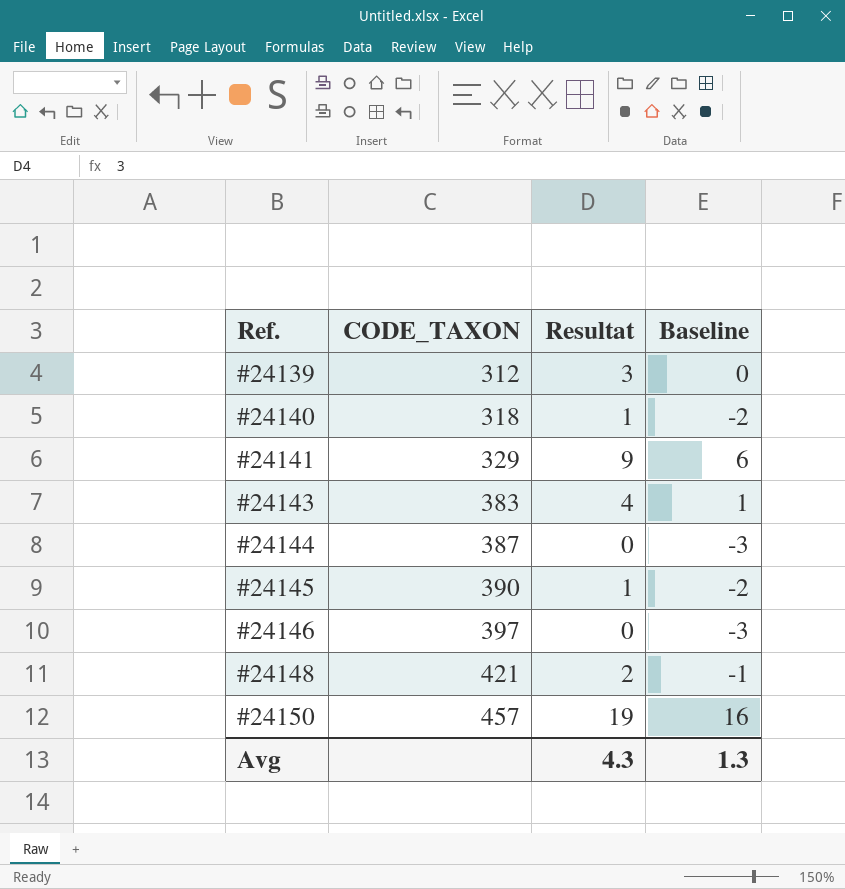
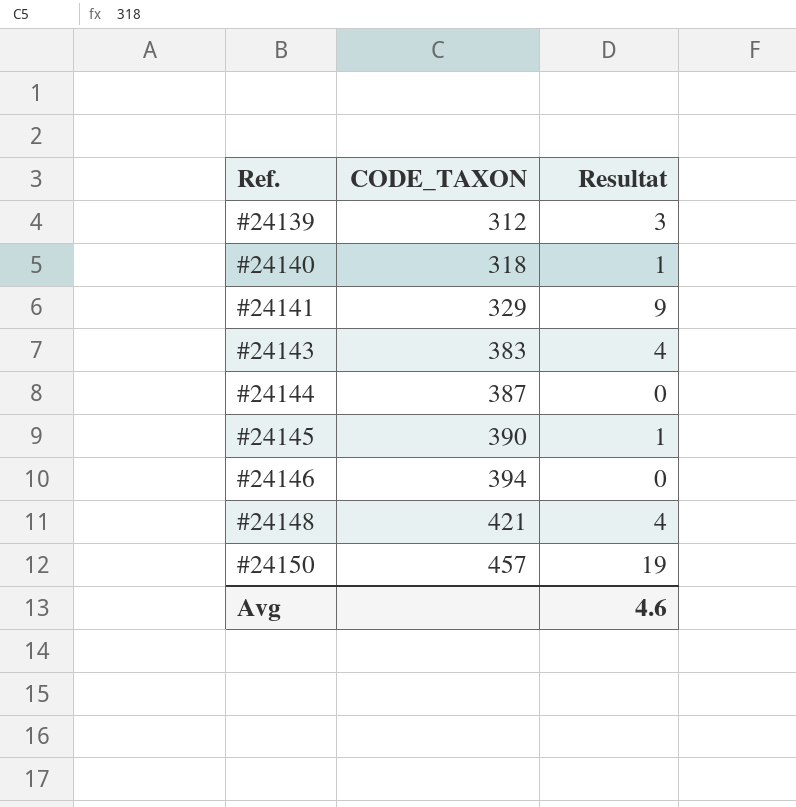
column Baseline | formula: [Resultat] - 3 -> none
#24146 | CODE_TAXON: 397 -> 394
#24148 | Resultat: 2 -> 4
Avg | Resultat: 4.3 -> 4.6

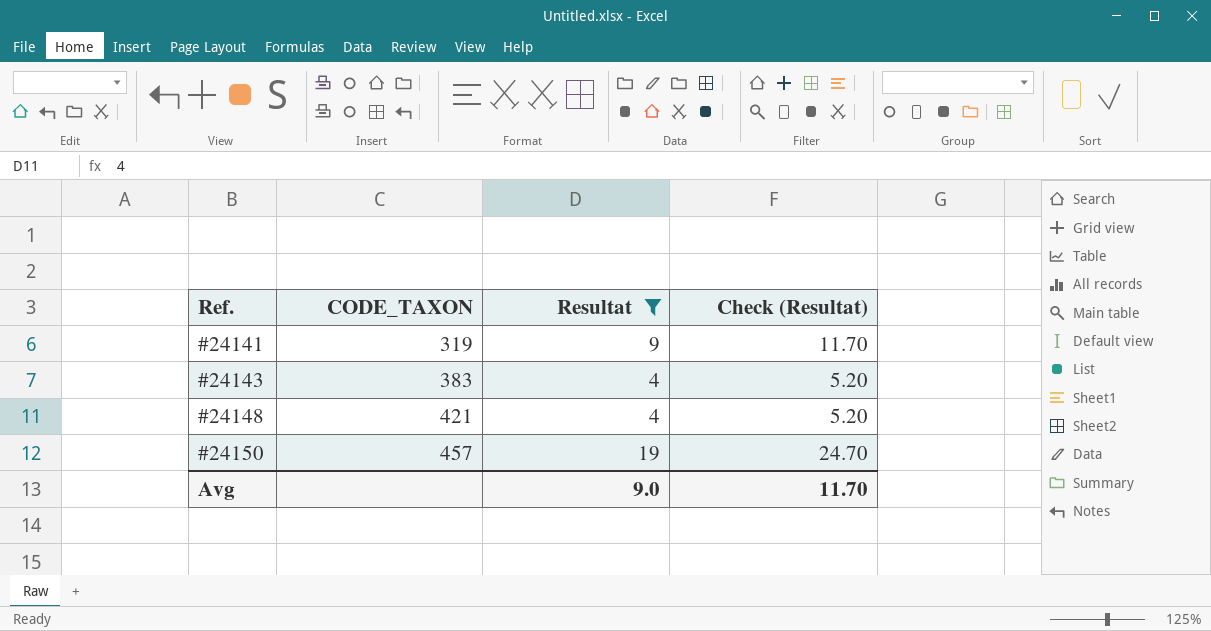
filter: none -> Resultat >= 4
column Check (Resultat) | formula: none -> [Resultat] * 1.3
#24141 | CODE_TAXON: 329 -> 319
Avg | Resultat: 4.6 -> 9.0

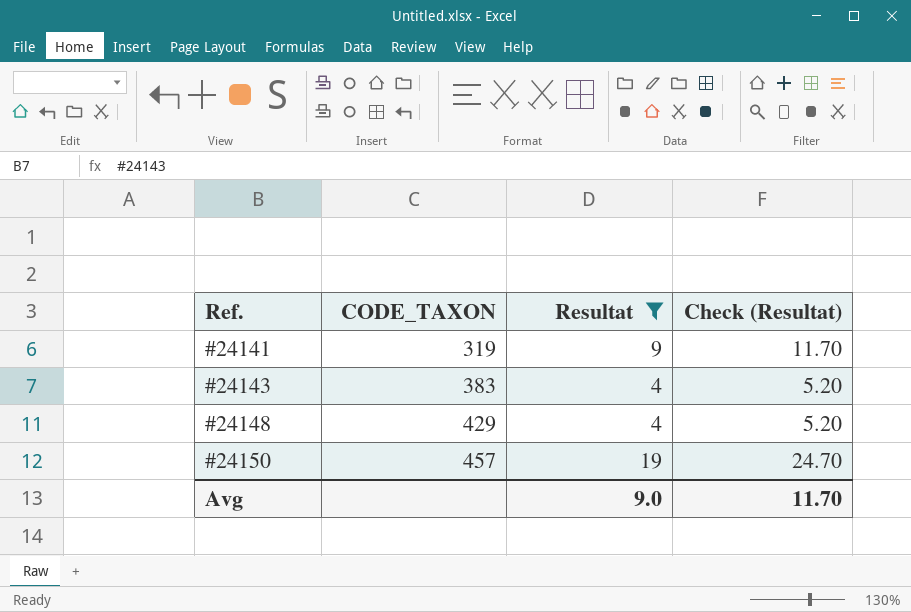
#24148 | CODE_TAXON: 421 -> 429

